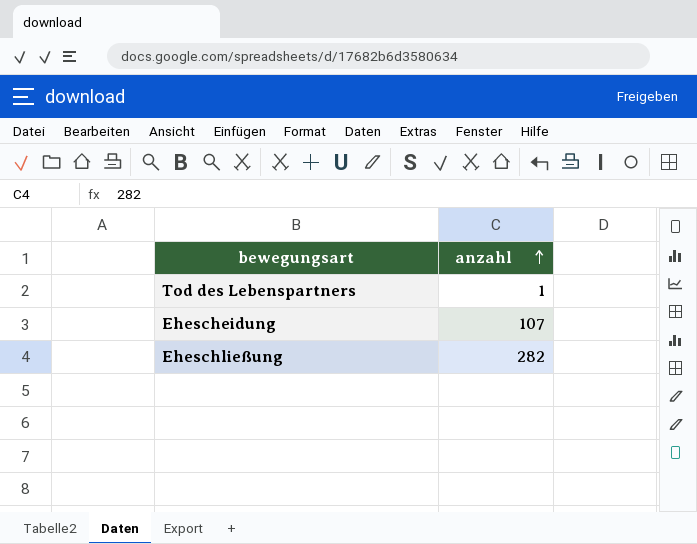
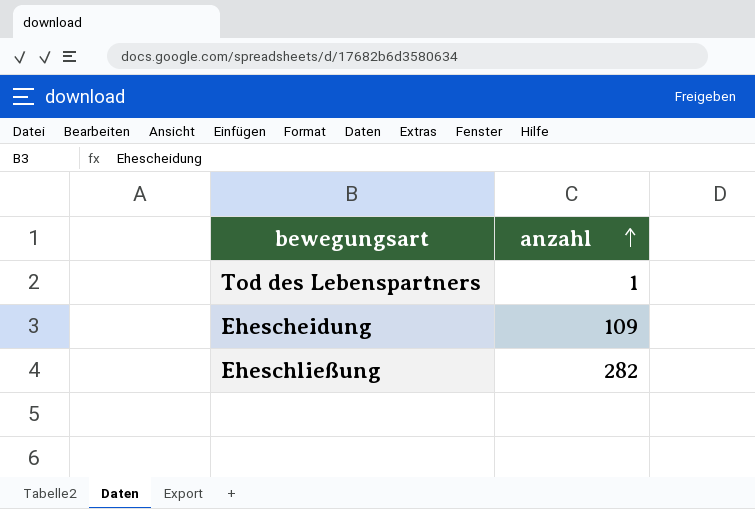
Ehescheidung | anzahl: 107 -> 109

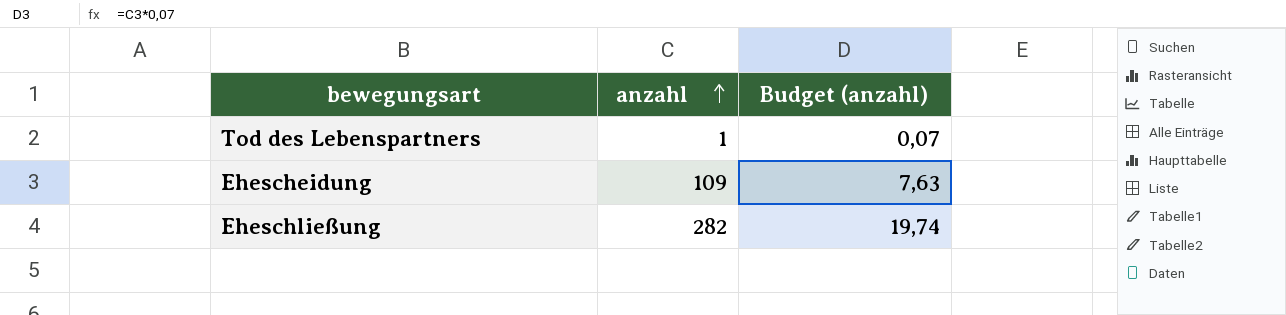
column Budget (anzahl) | formula: none -> [anzahl] * 0,07

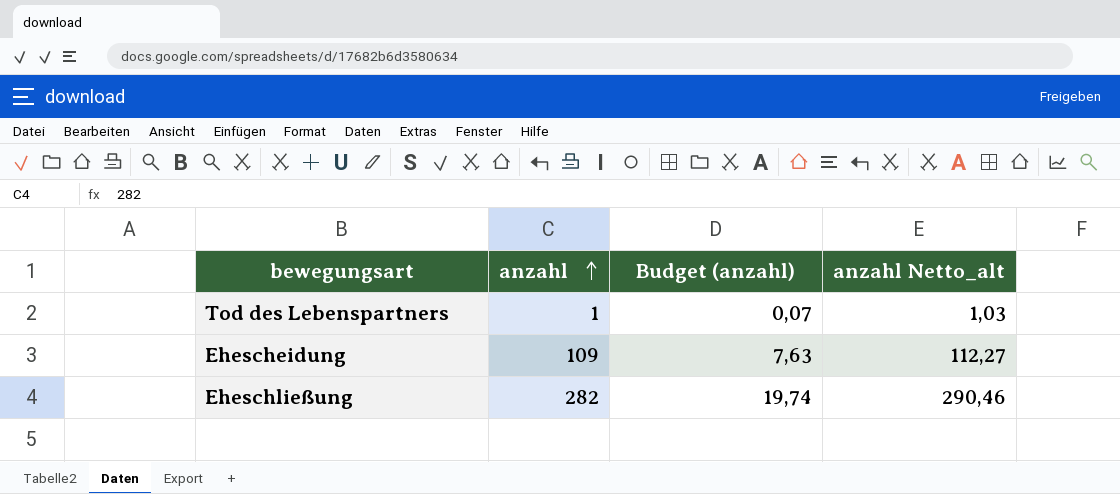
column anzahl Netto_alt | formula: none -> [anzahl] * 1,03

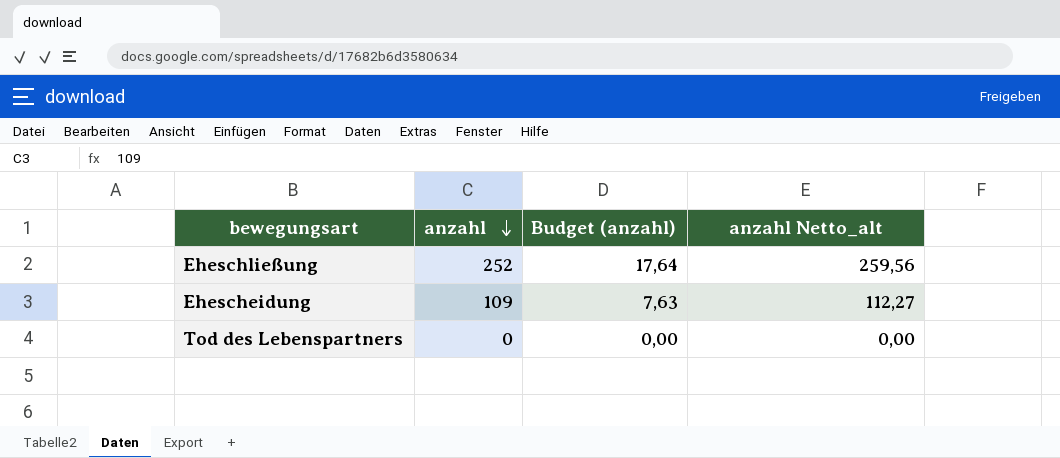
row order: anzahl ascending -> anzahl descending
Eheschließung | anzahl: 282 -> 252
Eheschließung | Budget (anzahl): 19,74 -> 17,64
Eheschließung | anzahl Netto_alt: 290,46 -> 259,56
Tod des Lebenspartners | anzahl: 1 -> 0
Tod des Lebenspartners | Budget (anzahl): 0,07 -> 0,00
Tod des Lebenspartners | anzahl Netto_alt: 1,03 -> 0,00

